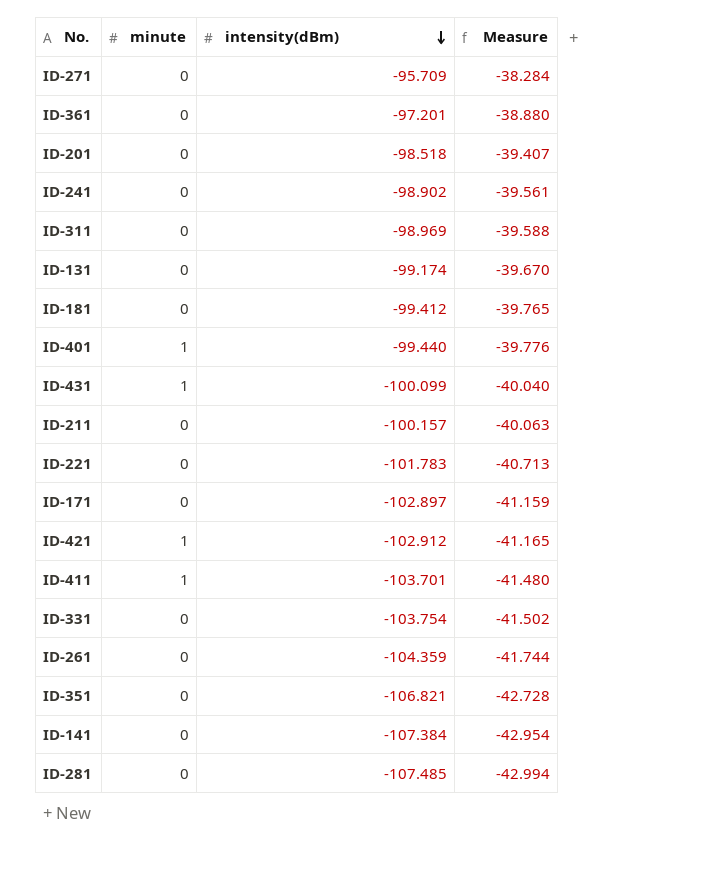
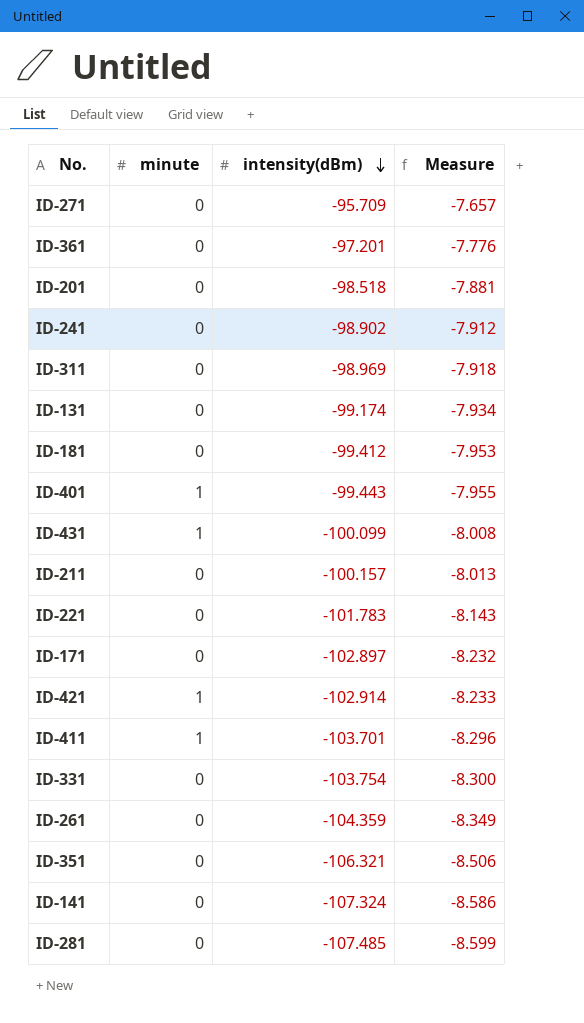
column Measure | formula: [intensity(dBm)] * 0.4 -> [intensity(dBm)] * 0.08
ID-401 | intensity(dBm): -99.440 -> -99.443
ID-421 | intensity(dBm): -102.912 -> -102.914
ID-351 | intensity(dBm): -106.821 -> -106.321
ID-141 | intensity(dBm): -107.384 -> -107.324

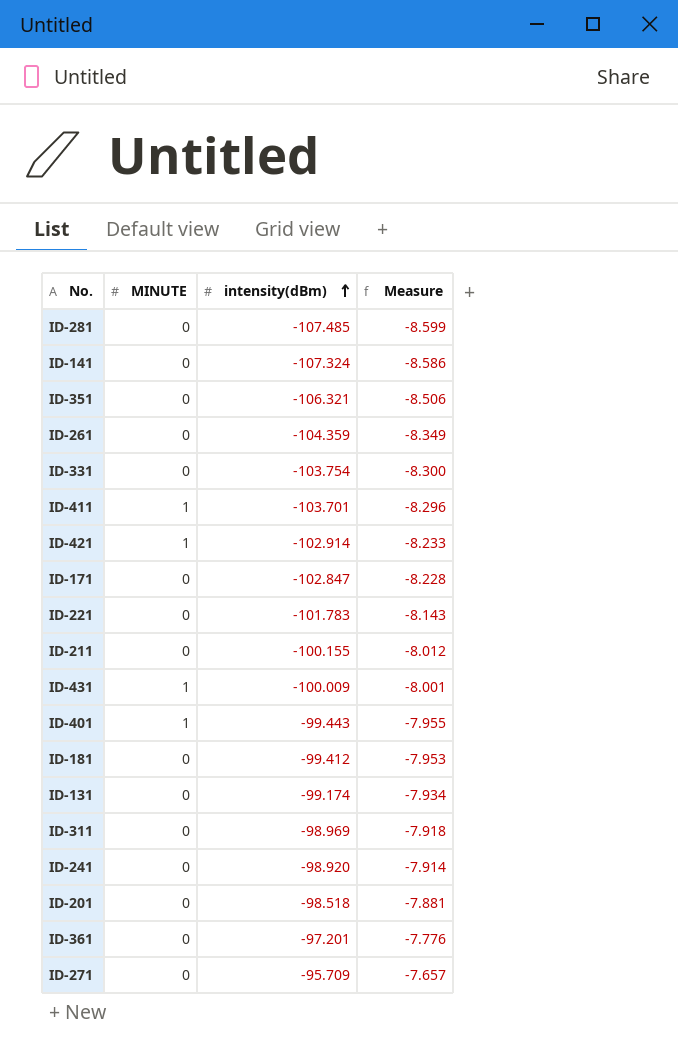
row order: intensity(dBm) descending -> intensity(dBm) ascending
column name: minute -> MINUTE
ID-171 | intensity(dBm): -102.897 -> -102.847
ID-171 | Measure: -8.232 -> -8.228
ID-211 | intensity(dBm): -100.157 -> -100.155
ID-211 | Measure: -8.013 -> -8.012
ID-431 | intensity(dBm): -100.099 -> -100.009
ID-431 | Measure: -8.008 -> -8.001
ID-241 | intensity(dBm): -98.902 -> -98.920
ID-241 | Measure: -7.912 -> -7.914

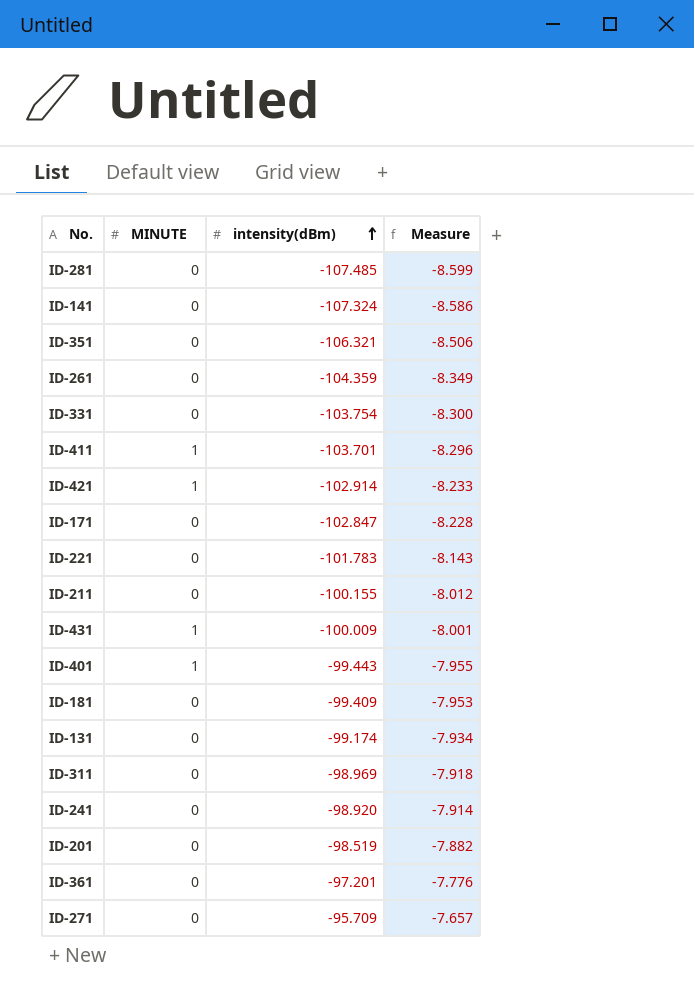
ID-181 | intensity(dBm): -99.412 -> -99.409
ID-201 | intensity(dBm): -98.518 -> -98.519
ID-201 | Measure: -7.881 -> -7.882

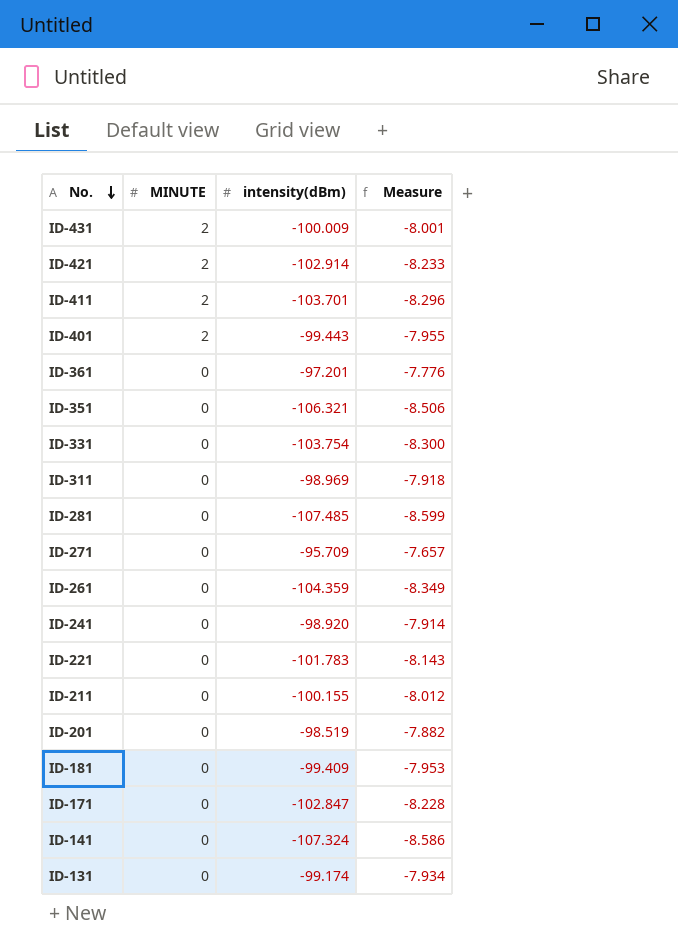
row order: intensity(dBm) ascending -> No. descending
ID-431 | MINUTE: 1 -> 2
ID-421 | MINUTE: 1 -> 2
ID-411 | MINUTE: 1 -> 2
ID-401 | MINUTE: 1 -> 2

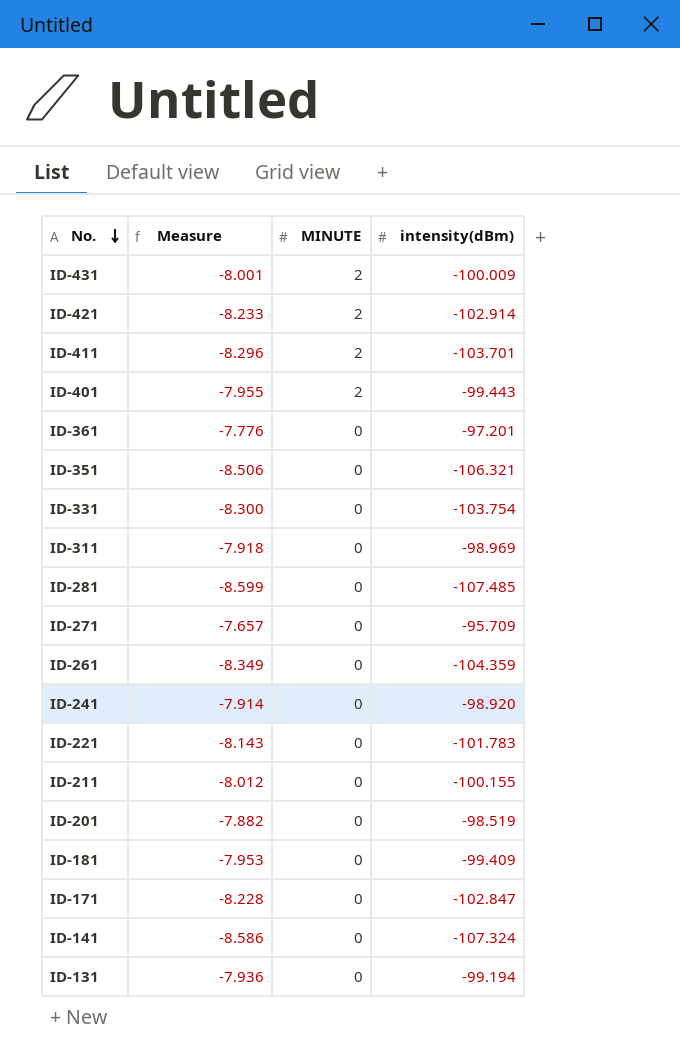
column Measure | position: 4 -> 2
ID-131 | Measure: -7.934 -> -7.936
ID-131 | intensity(dBm): -99.174 -> -99.194

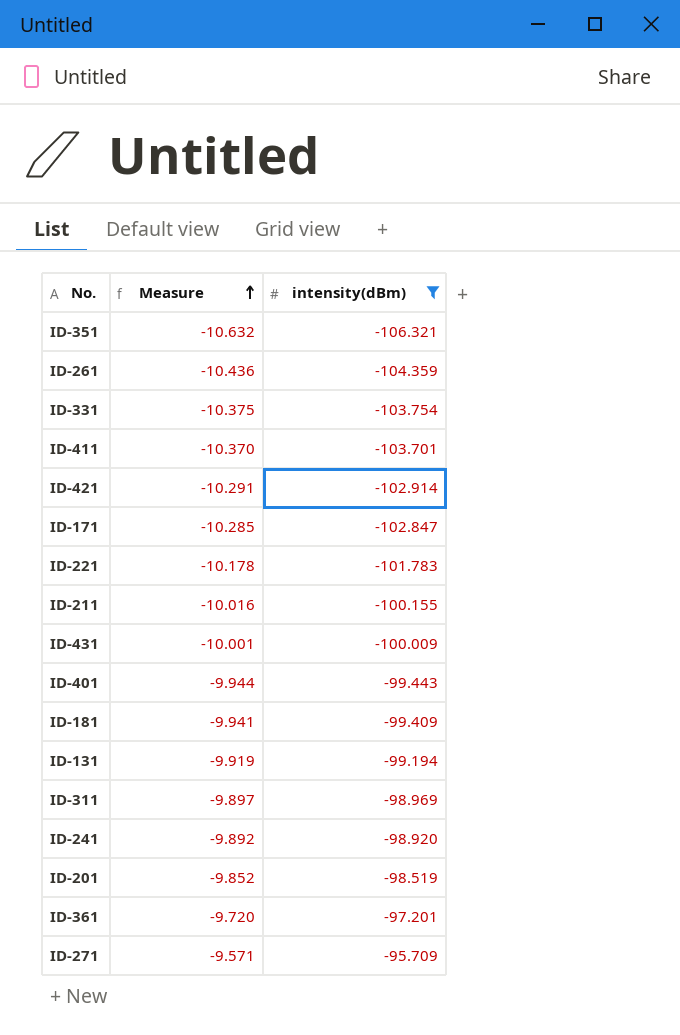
filter: none -> intensity(dBm) >= -106.321
row order: No. descending -> Measure ascending
column MINUTE | position: 3 -> none
column Measure | formula: [intensity(dBm)] * 0.08 -> [intensity(dBm)] * 0.1

